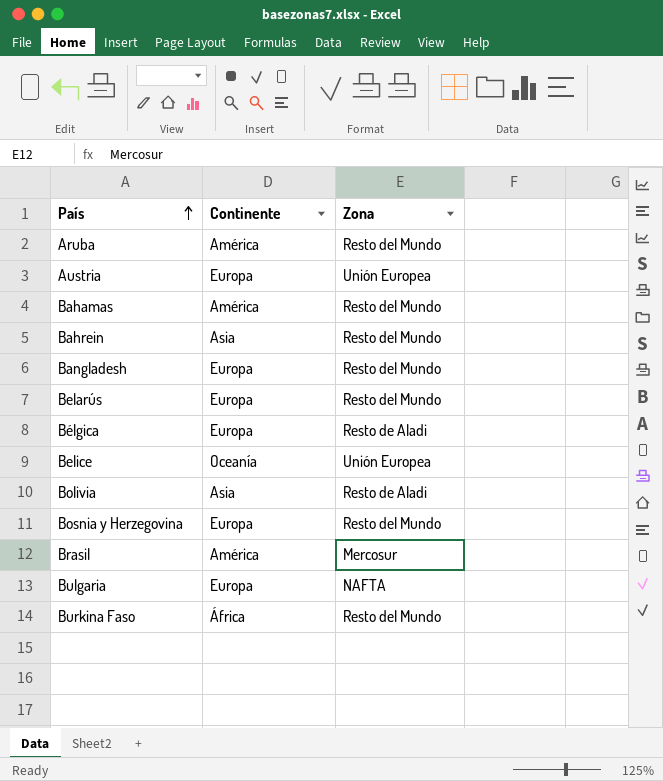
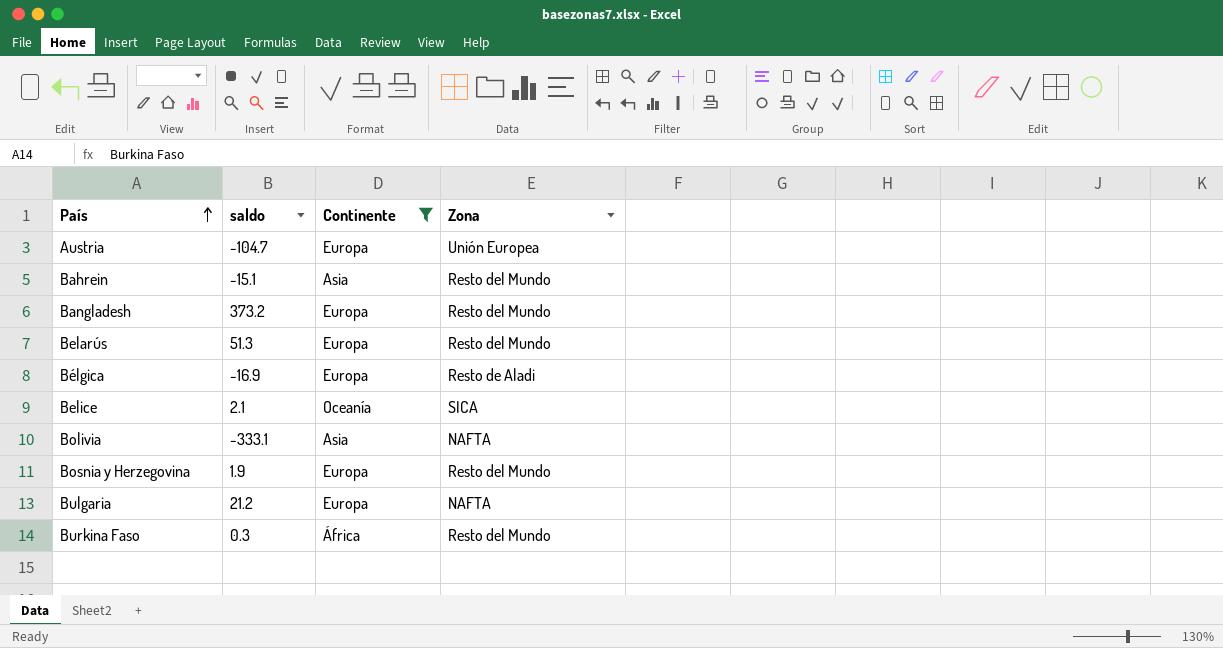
filter: none -> Continente != América
column saldo | position: none -> 2
Belice | Zona: Unión Europea -> SICA
Bolivia | Zona: Resto de Aladi -> NAFTA

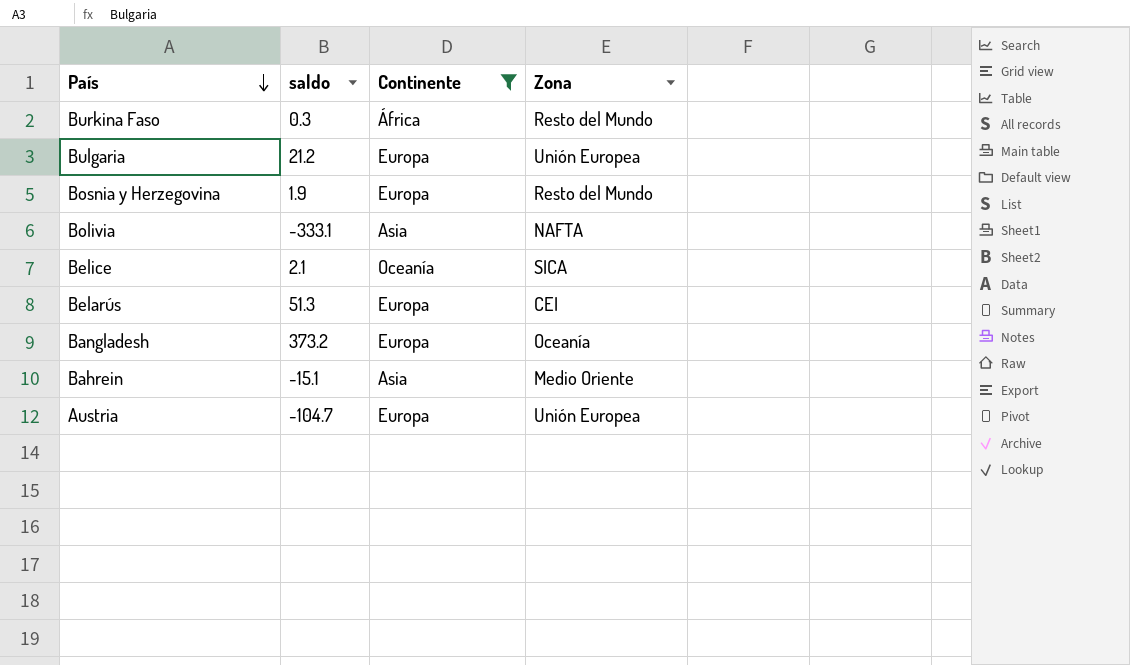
row order: País ascending -> País descending
row Bélgica: -16.9 | Europa | Resto de Aladi -> none
Bulgaria | Zona: NAFTA -> Unión Europea
Belarús | Zona: Resto del Mundo -> CEI
Bangladesh | Zona: Resto del Mundo -> Oceanía
Bahrein | Zona: Resto del Mundo -> Medio Oriente

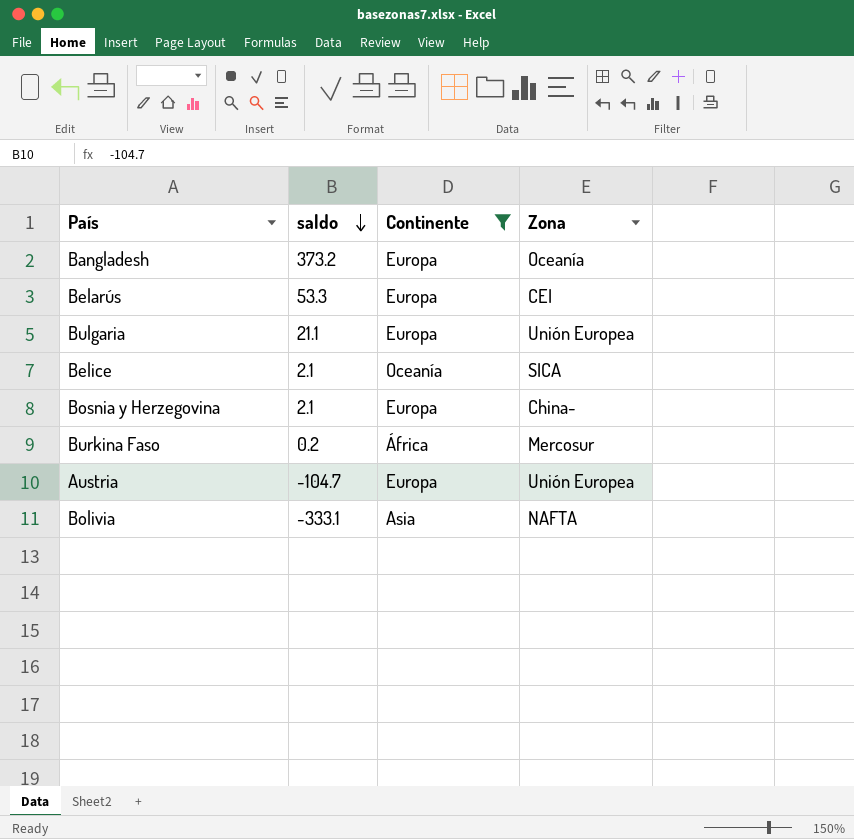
row order: País descending -> saldo descending
row Bahrein: -15.1 | Asia | Medio Oriente -> none
Belarús | saldo: 51.3 -> 53.3
Bulgaria | saldo: 21.2 -> 21.1
Bosnia y Herzegovina | saldo: 1.9 -> 2.1
Bosnia y Herzegovina | Zona: Resto del Mundo -> China-
Burkina Faso | saldo: 0.3 -> 0.2
Burkina Faso | Zona: Resto del Mundo -> Mercosur

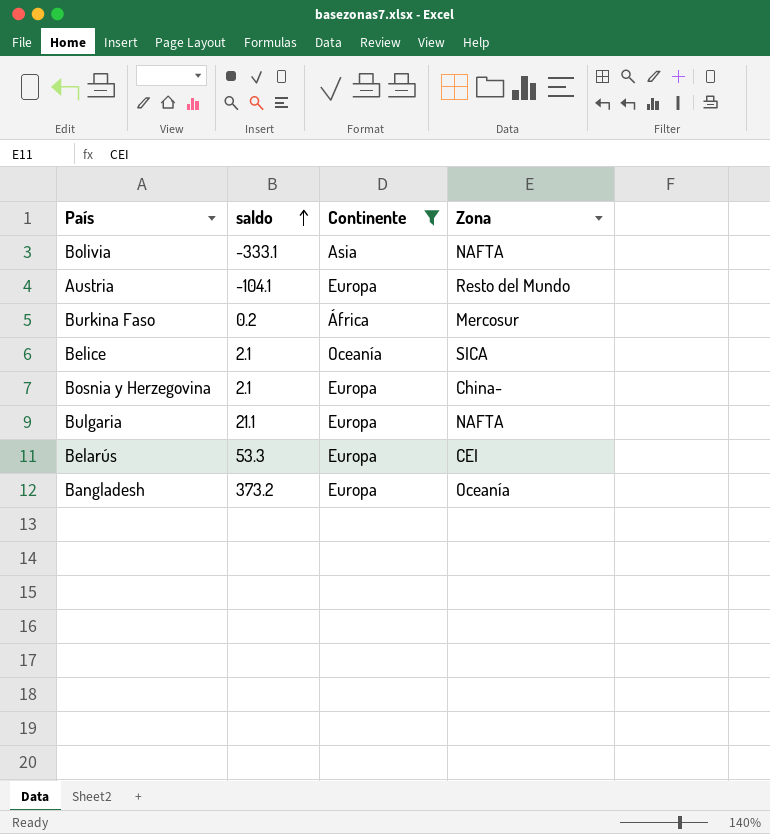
row order: saldo descending -> saldo ascending
Austria | saldo: -104.7 -> -104.1
Austria | Zona: Unión Europea -> Resto del Mundo
Bulgaria | Zona: Unión Europea -> NAFTA

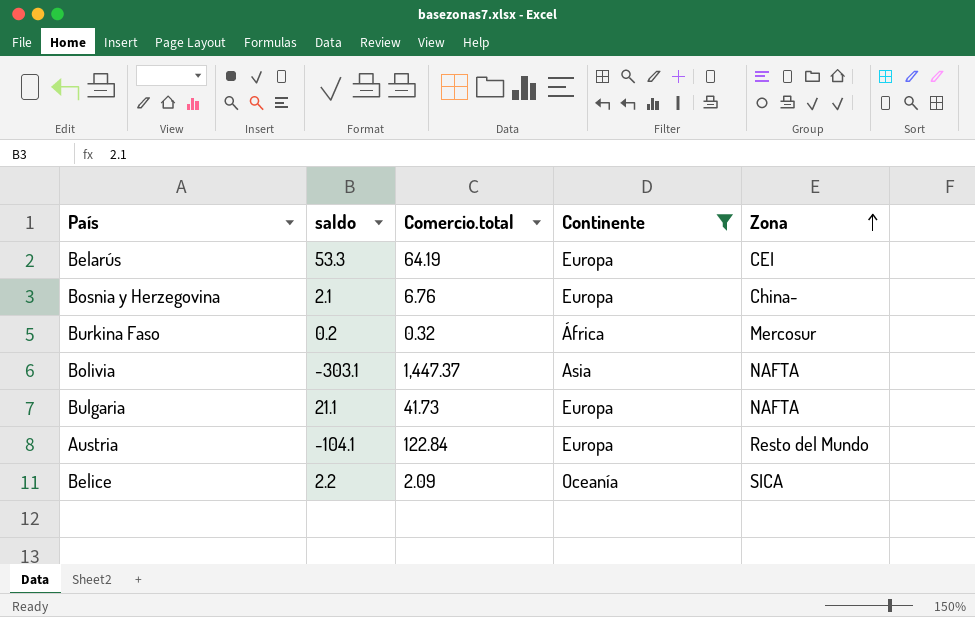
row order: saldo ascending -> Zona ascending
column Comercio.total | position: none -> 3
row Bangladesh: 373.2 | Europa | Oceanía -> none
Bolivia | saldo: -333.1 -> -303.1
Belice | saldo: 2.1 -> 2.2

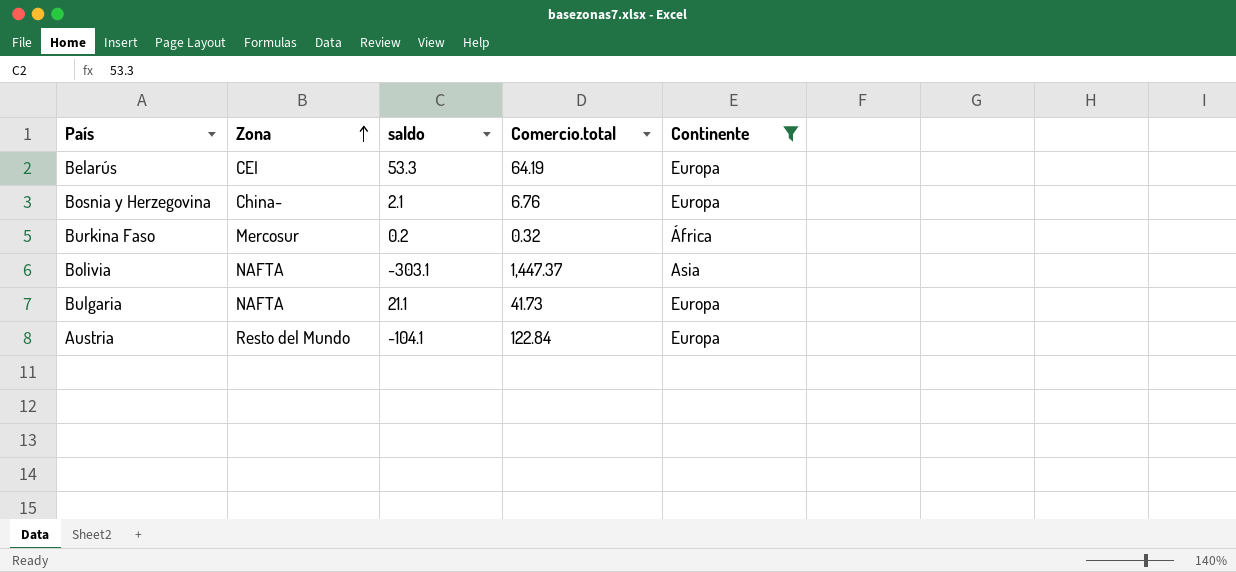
column Zona | position: 5 -> 2
row Belice: 2.2 | 2.09 | Oceanía | SICA -> none

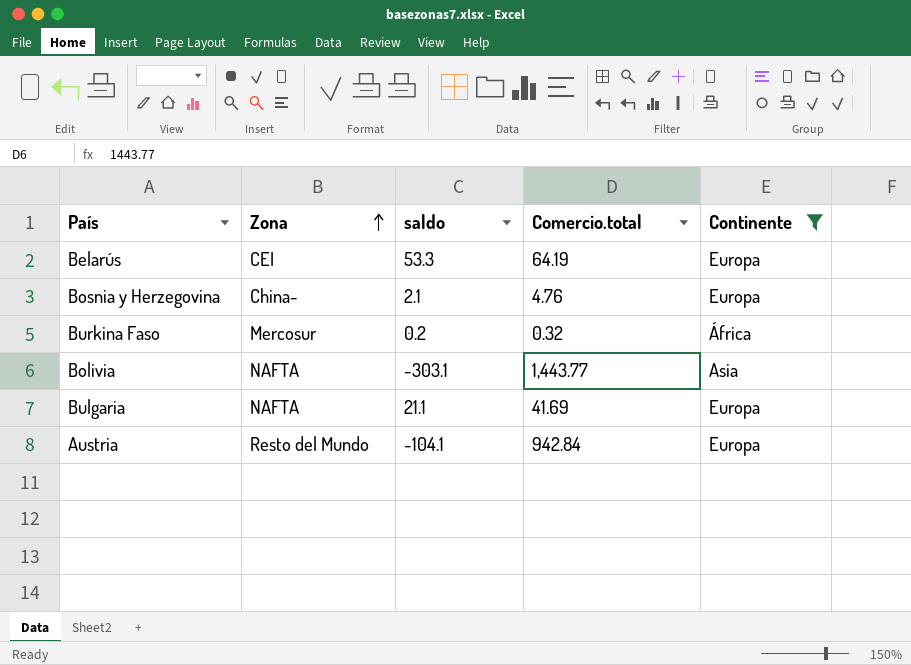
Bosnia y Herzegovina | Comercio.total: 6.76 -> 4.76
Bolivia | Comercio.total: 1,447.37 -> 1,443.77
Bulgaria | Comercio.total: 41.73 -> 41.69
Austria | Comercio.total: 122.84 -> 942.84

